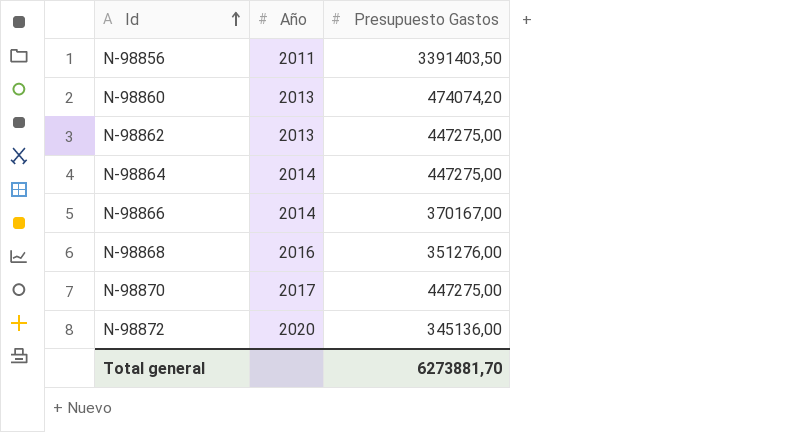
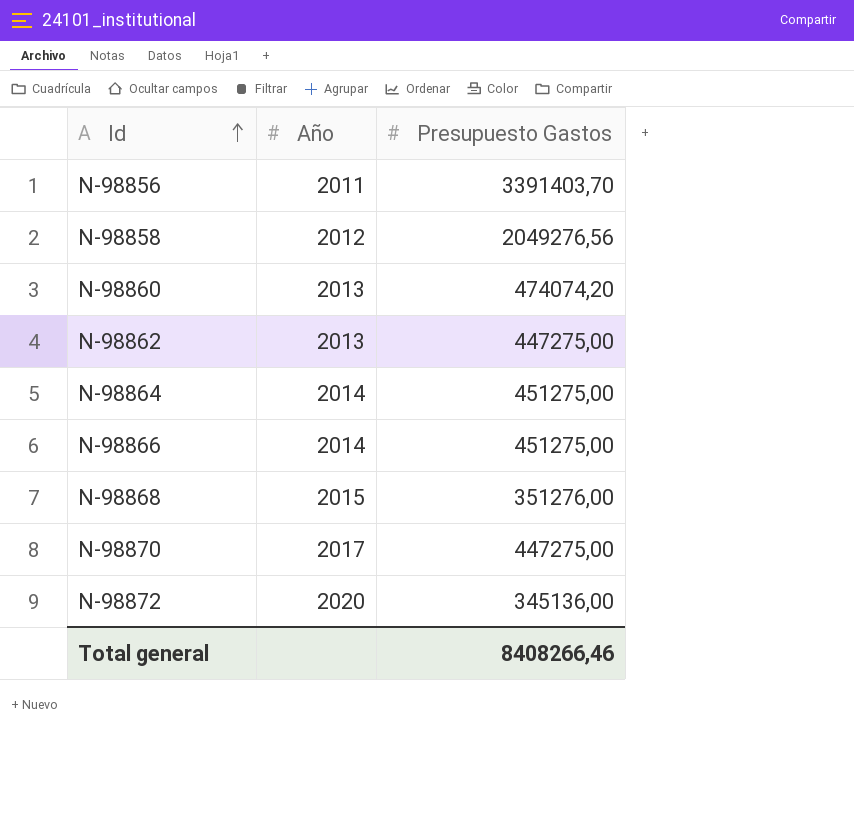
N-98856 | Presupuesto Gastos: 3391403,50 -> 3391403,70
row N-98858: none -> 2012 | 2049276,56
N-98864 | Presupuesto Gastos: 447275,00 -> 451275,00
N-98866 | Presupuesto Gastos: 370167,00 -> 451275,00
N-98868 | Año: 2016 -> 2015
Total general | Presupuesto Gastos: 6273881,70 -> 8408266,46

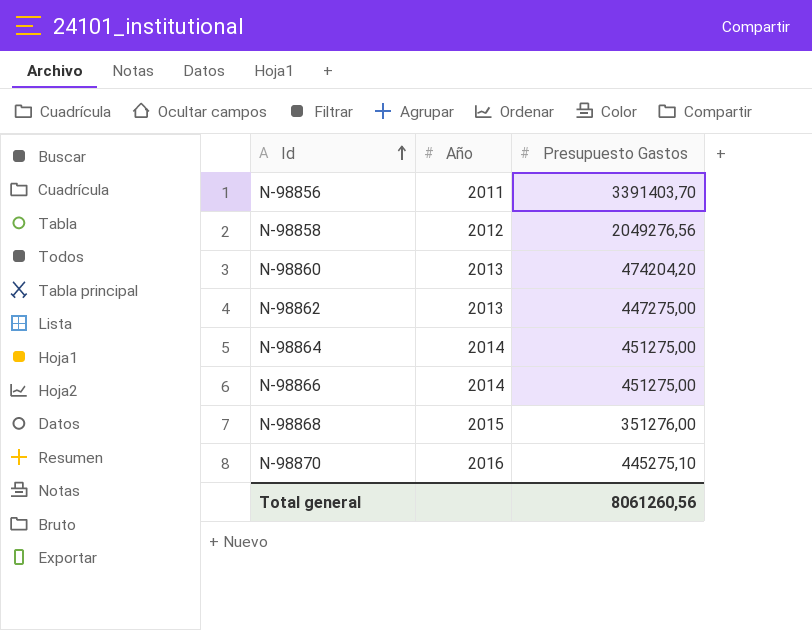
row N-98872: 2020 | 345136,00 -> none
N-98860 | Presupuesto Gastos: 474074,20 -> 474204,20
N-98870 | Año: 2017 -> 2016
N-98870 | Presupuesto Gastos: 447275,00 -> 445275,10
Total general | Presupuesto Gastos: 8408266,46 -> 8061260,56

